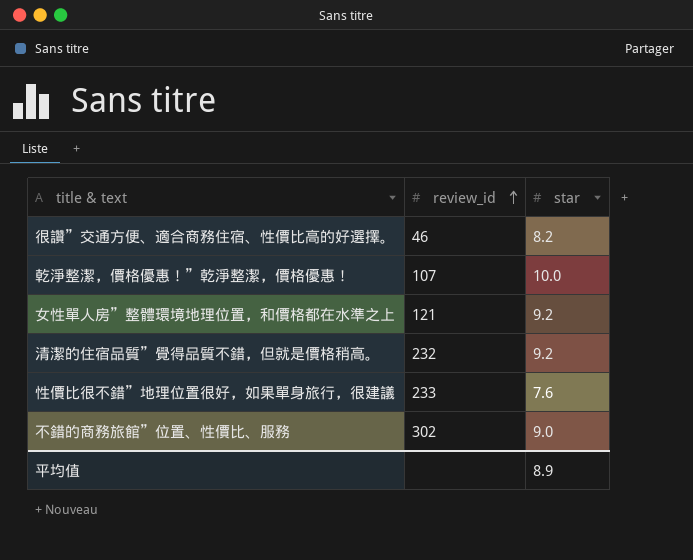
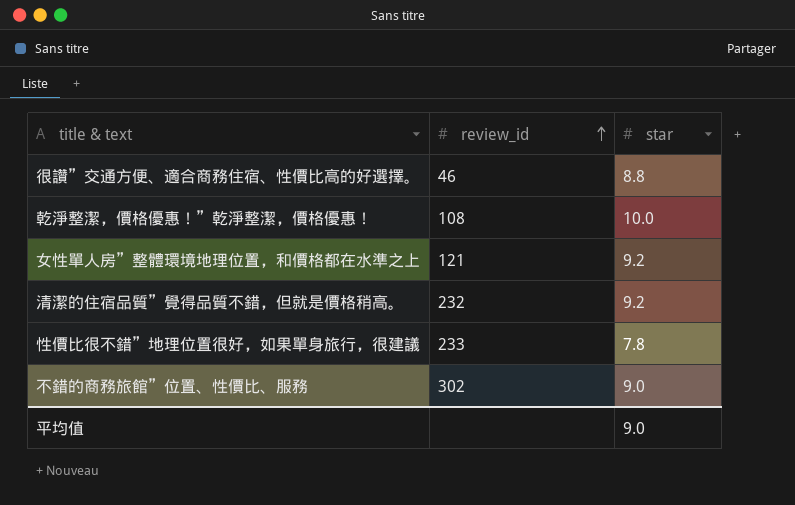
很讚”交通方便、適合商務住宿、性價比高的好選擇。 | star: 8.2 -> 8.8
乾淨整潔，價格優惠！”乾淨整潔，價格優惠！ | review_id: 107 -> 108
性價比很不錯”地理位置很好，如果單身旅行，很建議 | star: 7.6 -> 7.8
平均值 | star: 8.9 -> 9.0

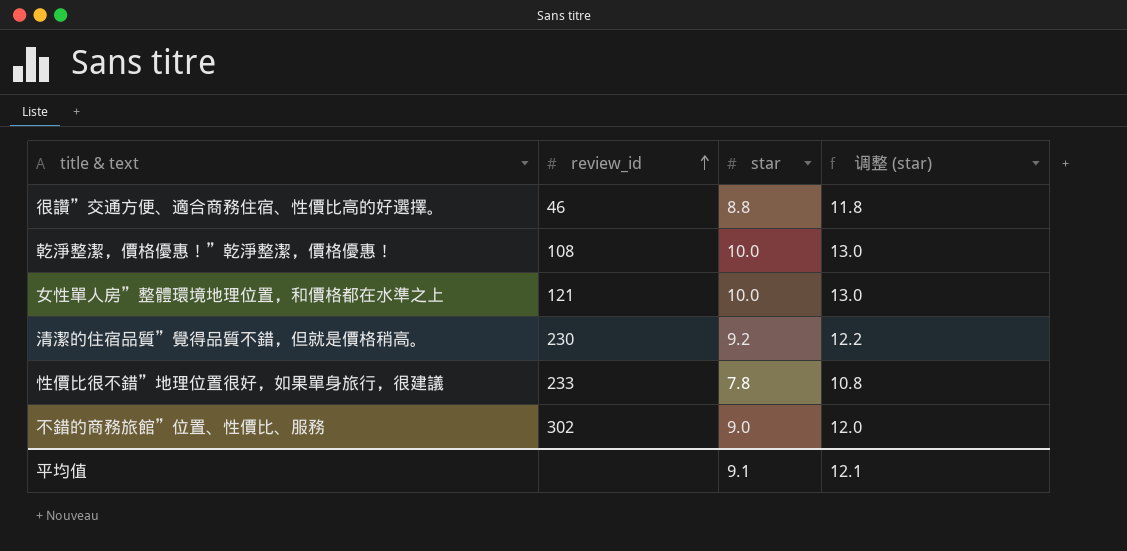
column 调整 (star) | formula: none -> [star] + 3
女性單人房”整體環境地理位置，和價格都在水準之上 | star: 9.2 -> 10.0
清潔的住宿品質”覺得品質不錯，但就是價格稍高。 | review_id: 232 -> 230
平均值 | star: 9.0 -> 9.1

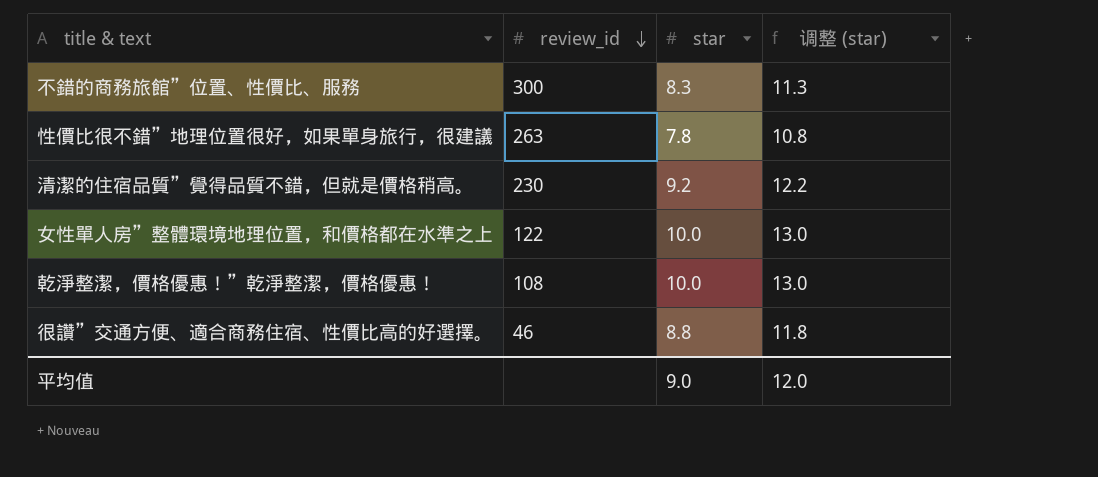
row order: review_id ascending -> review_id descending
不錯的商務旅館”位置、性價比、服務 | review_id: 302 -> 300
不錯的商務旅館”位置、性價比、服務 | star: 9.0 -> 8.3
不錯的商務旅館”位置、性價比、服務 | 调整 (star): 12.0 -> 11.3
性價比很不錯”地理位置很好，如果單身旅行，很建議 | review_id: 233 -> 263
女性單人房”整體環境地理位置，和價格都在水準之上 | review_id: 121 -> 122
平均值 | star: 9.1 -> 9.0
平均值 | 调整 (star): 12.1 -> 12.0

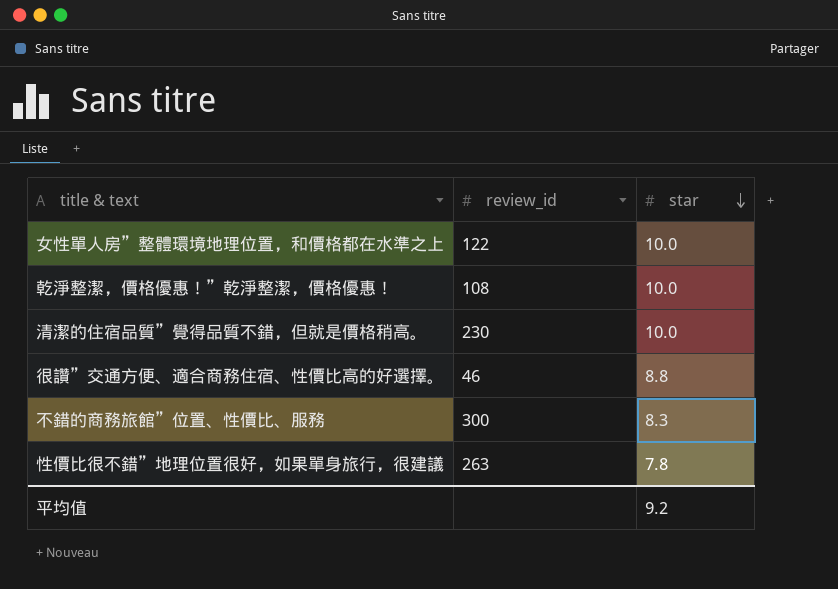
row order: review_id descending -> star descending
column 调整 (star) | formula: [star] + 3 -> none
清潔的住宿品質”覺得品質不錯，但就是價格稍高。 | star: 9.2 -> 10.0
平均值 | star: 9.0 -> 9.2

